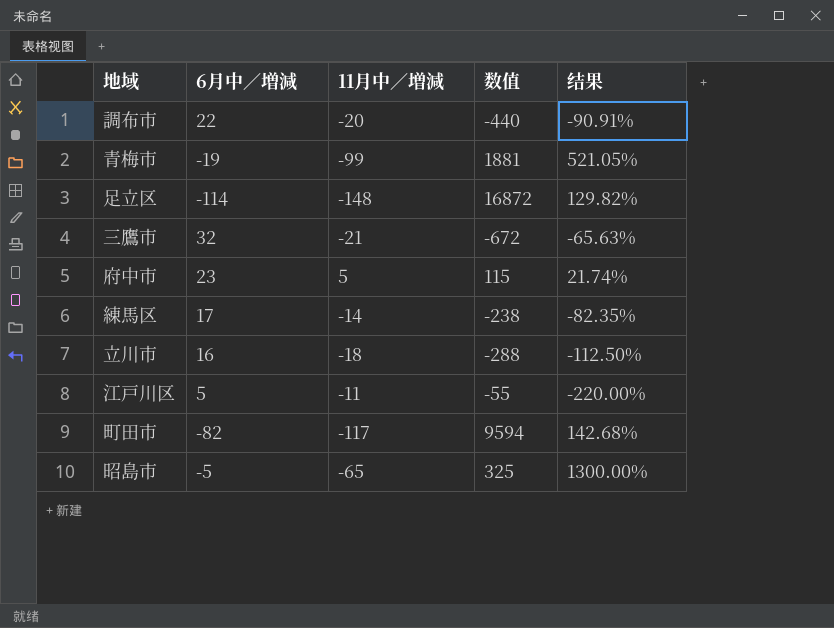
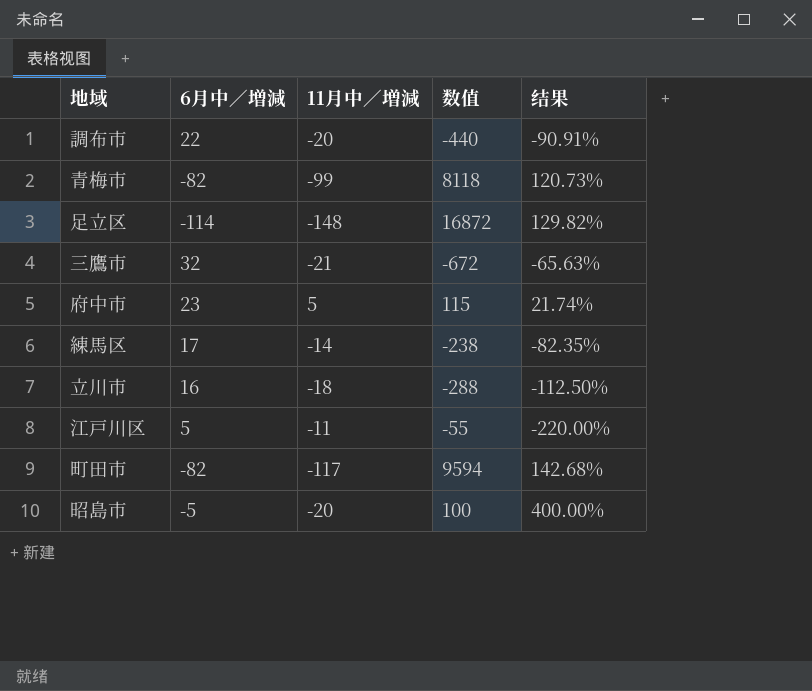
青梅市 | 6月中／増減: -19 -> -82
青梅市 | 数值: 1881 -> 8118
青梅市 | 结果: 521.05% -> 120.73%
昭島市 | 11月中／増減: -65 -> -20
昭島市 | 数值: 325 -> 100
昭島市 | 结果: 1300.00% -> 400.00%

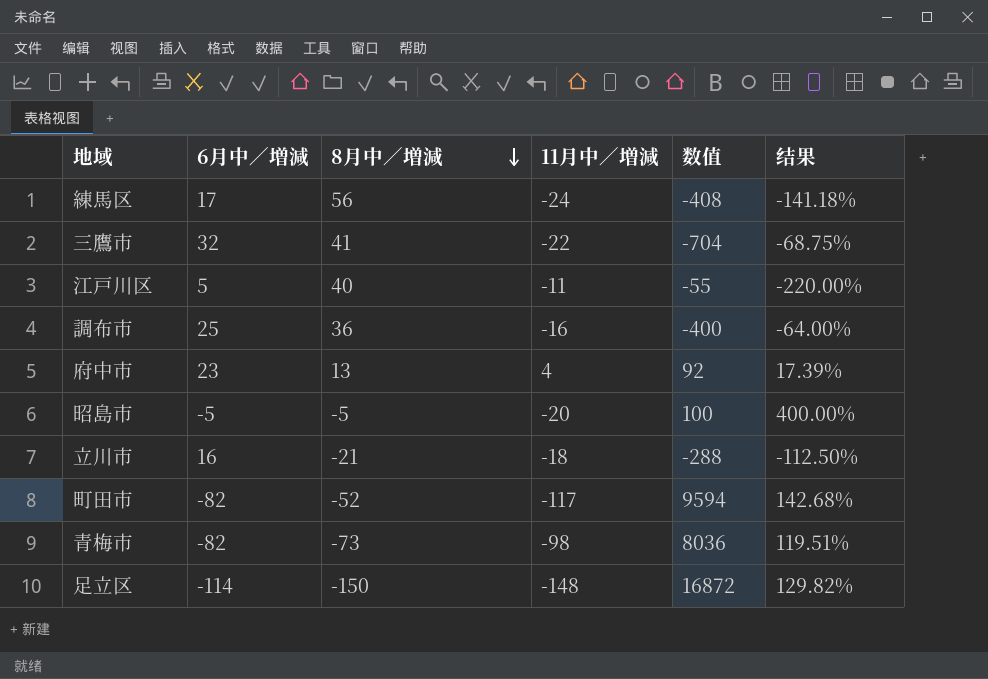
row order: none -> 8月中／増減 descending
column 8月中／増減 | position: none -> 3
練馬区 | 11月中／増減: -14 -> -24
練馬区 | 数值: -238 -> -408
練馬区 | 结果: -82.35% -> -141.18%
三鷹市 | 11月中／増減: -21 -> -22
三鷹市 | 数值: -672 -> -704
三鷹市 | 结果: -65.63% -> -68.75%
調布市 | 6月中／増減: 22 -> 25
調布市 | 11月中／増減: -20 -> -16
調布市 | 数值: -440 -> -400
調布市 | 结果: -90.91% -> -64.00%
府中市 | 11月中／増減: 5 -> 4
府中市 | 数值: 115 -> 92
府中市 | 结果: 21.74% -> 17.39%
青梅市 | 11月中／増減: -99 -> -98
青梅市 | 数值: 8118 -> 8036
青梅市 | 结果: 120.73% -> 119.51%

